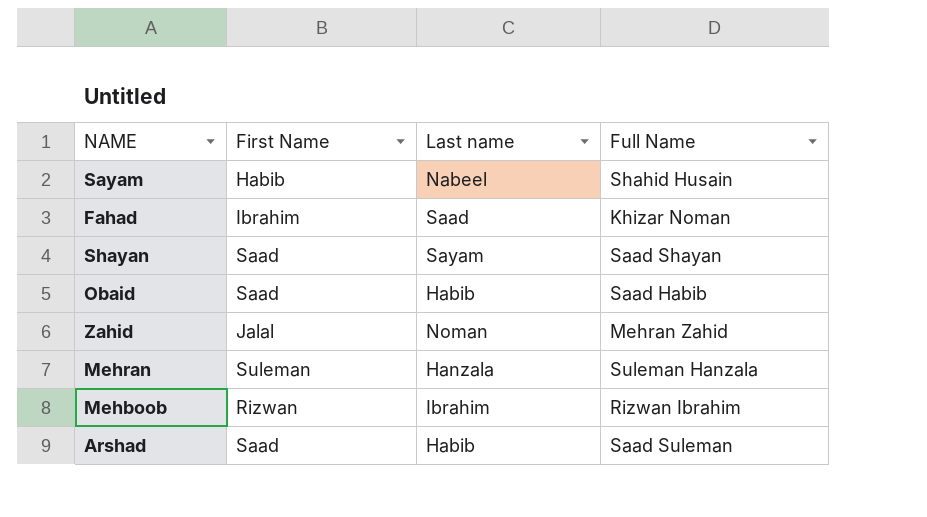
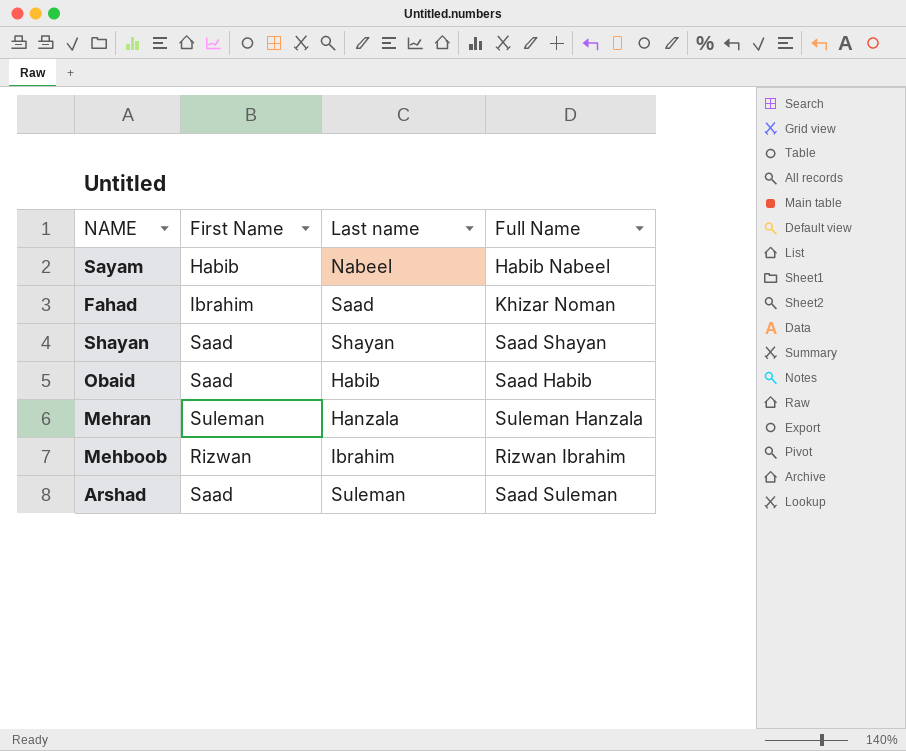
row Zahid: Jalal | Noman | Mehran Zahid -> none
Sayam | Full Name: Shahid Husain -> Habib Nabeel
Shayan | Last name: Sayam -> Shayan
Arshad | Last name: Habib -> Suleman

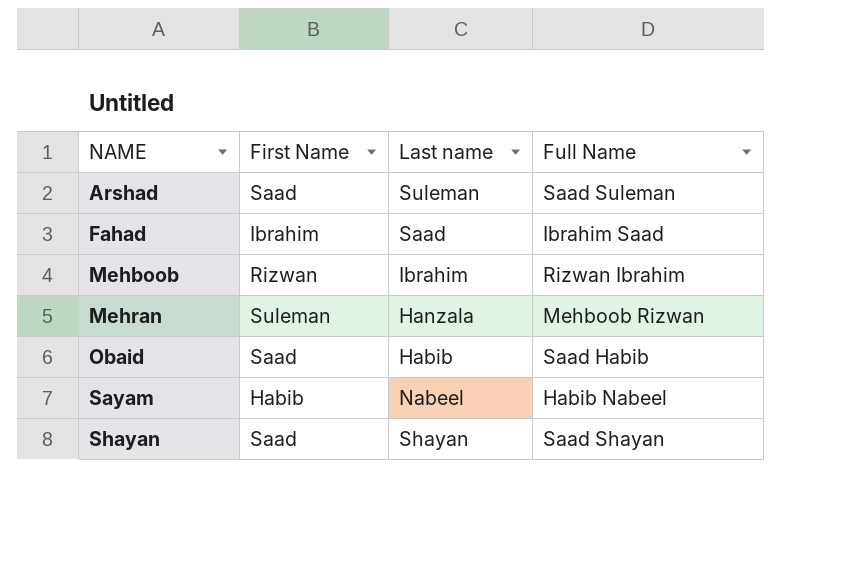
row order: none -> NAME ascending
Fahad | Full Name: Khizar Noman -> Ibrahim Saad
Mehran | Full Name: Suleman Hanzala -> Mehboob Rizwan

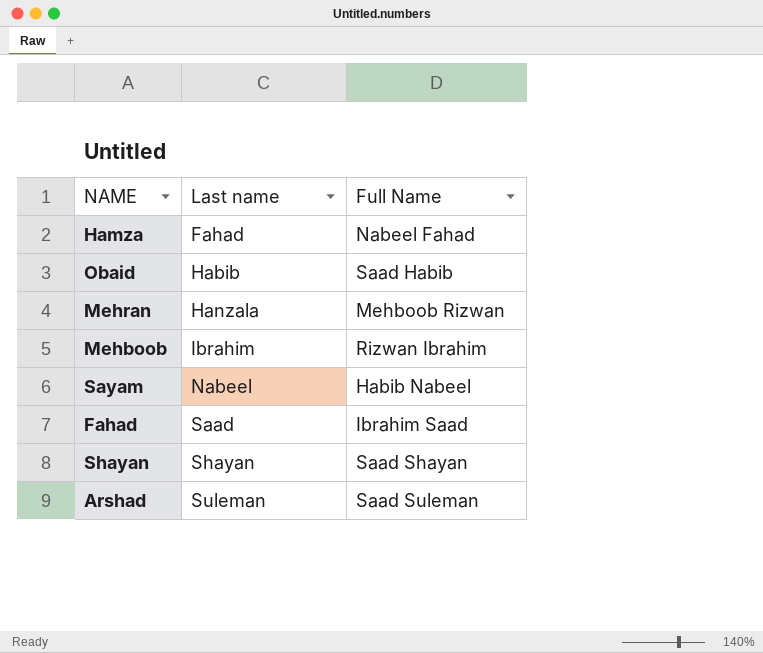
row order: NAME ascending -> Last name ascending
column First Name | position: 2 -> none
row Hamza: none -> Fahad | Nabeel Fahad

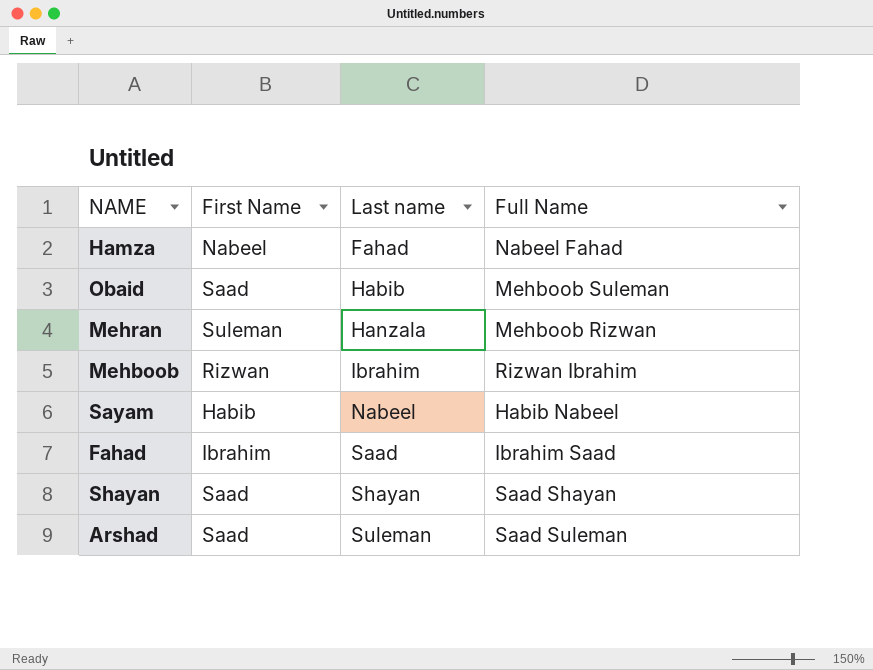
column First Name | position: none -> 2
Obaid | Full Name: Saad Habib -> Mehboob Suleman

